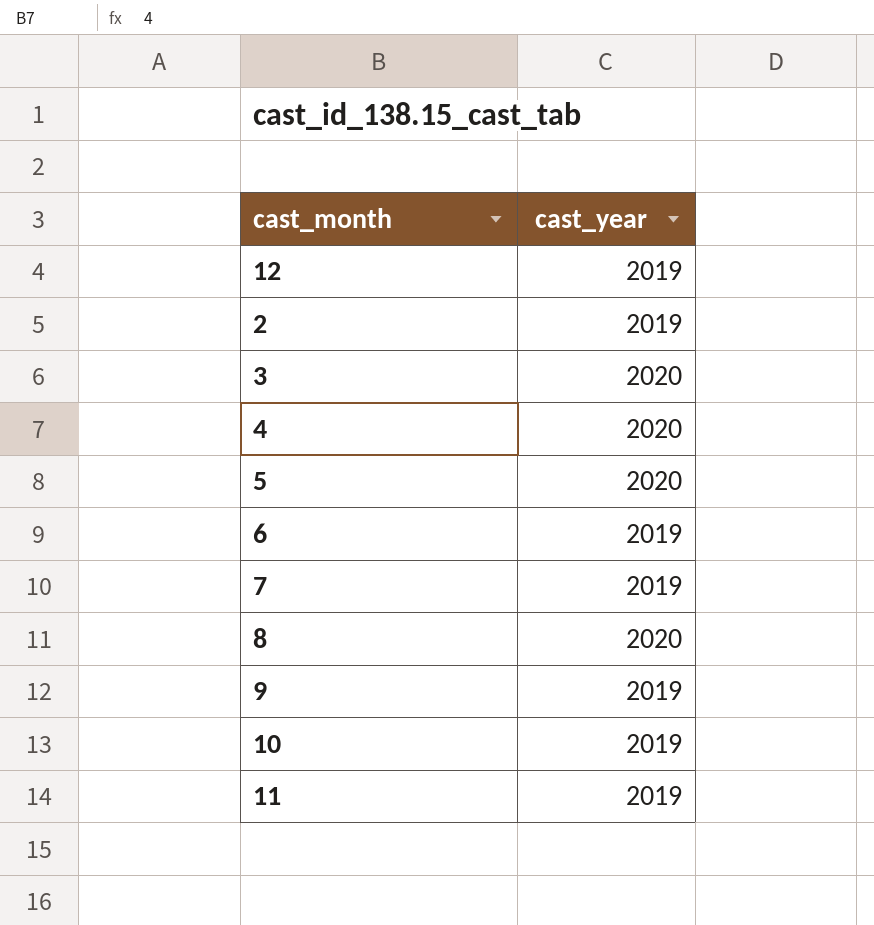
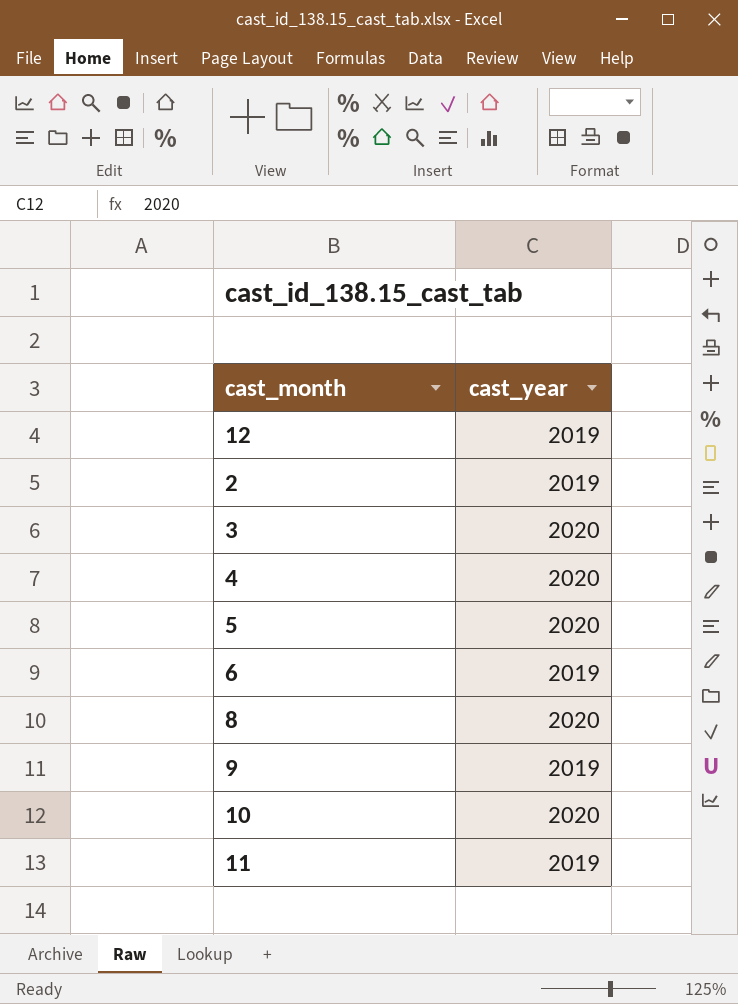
row 7: 2019 -> none
10 | cast_year: 2019 -> 2020

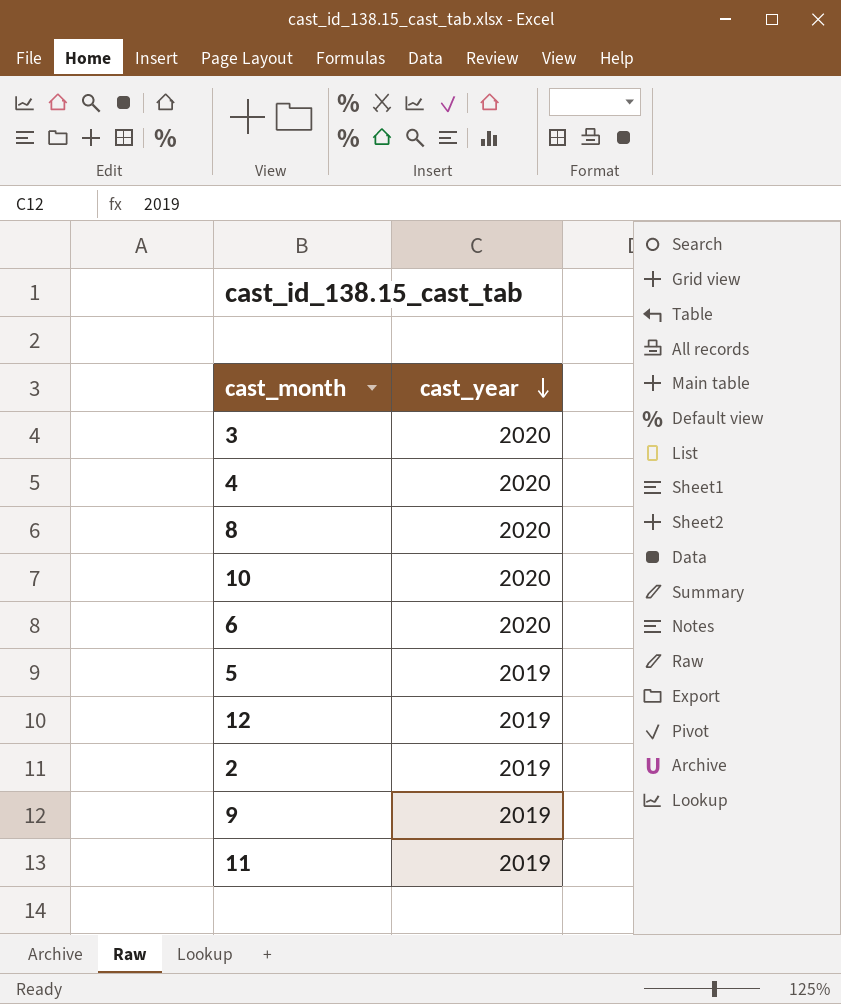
row order: none -> cast_year descending
6 | cast_year: 2019 -> 2020
5 | cast_year: 2020 -> 2019

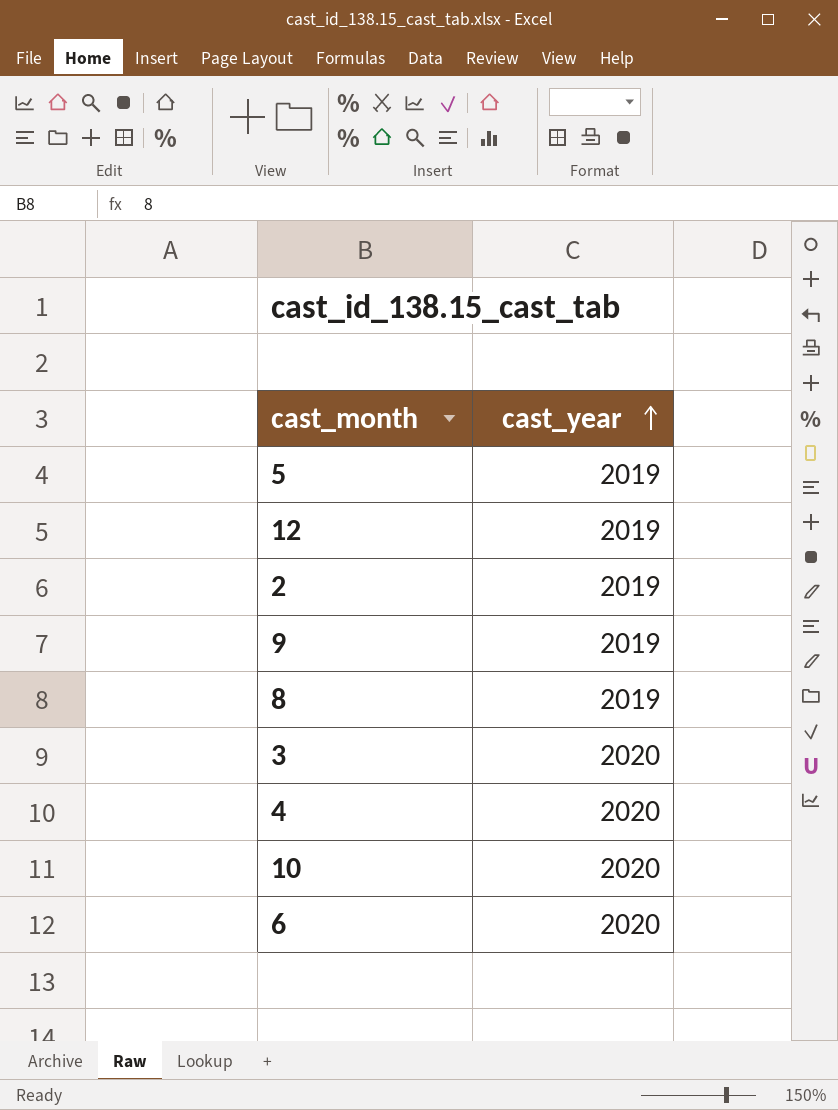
row order: cast_year descending -> cast_year ascending
row 11: 2019 -> none
8 | cast_year: 2020 -> 2019

